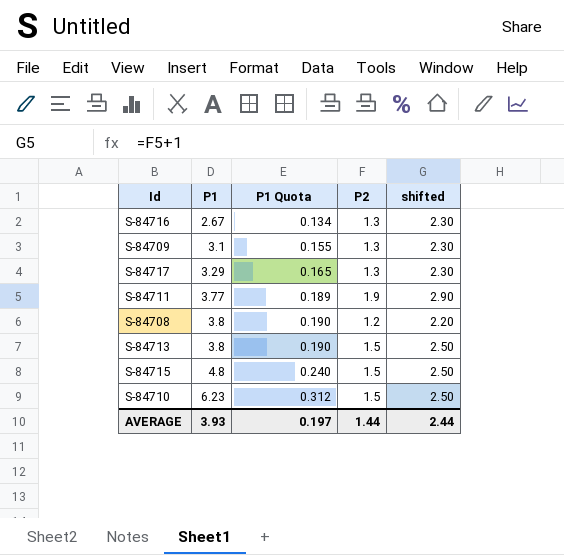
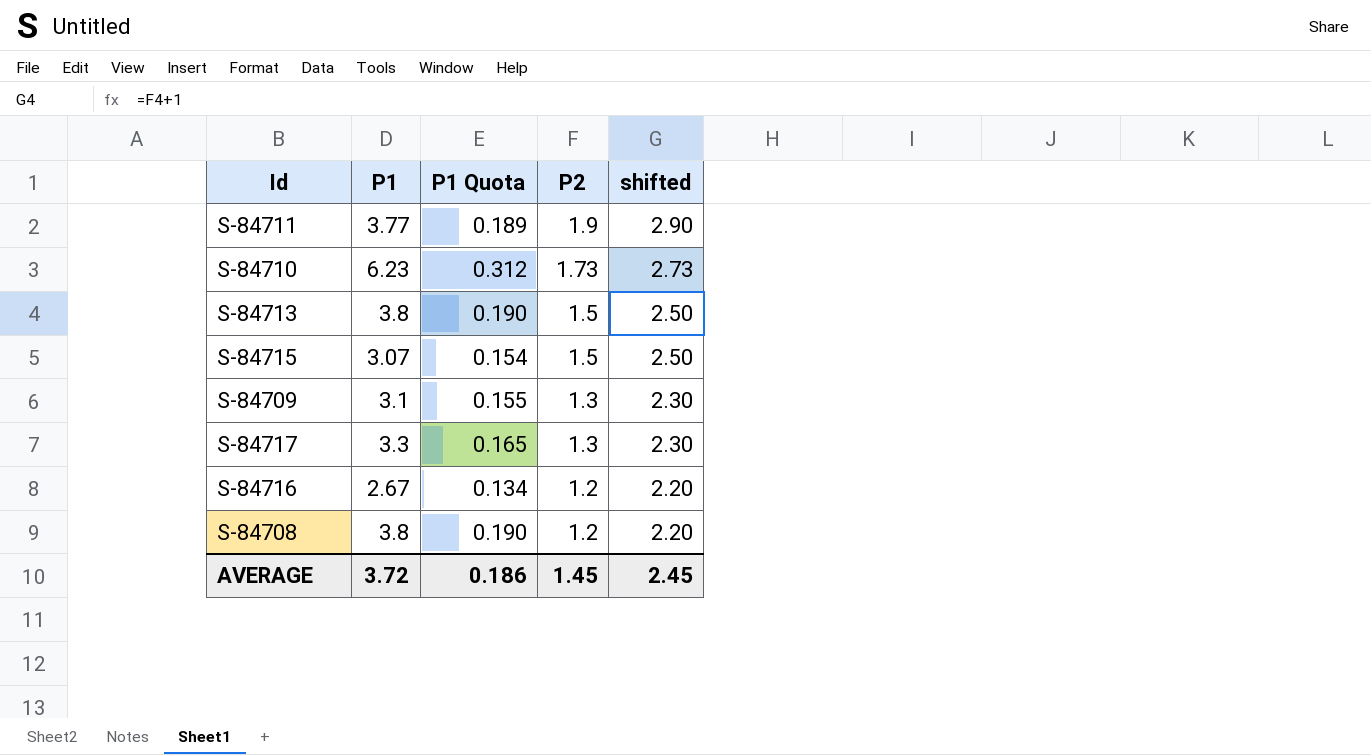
row order: P1 ascending -> P2 descending
S-84710 | P2: 1.5 -> 1.73
S-84710 | shifted: 2.50 -> 2.73
S-84715 | P1: 4.8 -> 3.07
S-84715 | P1 Quota: 0.240 -> 0.154
S-84717 | P1: 3.29 -> 3.3
S-84716 | P2: 1.3 -> 1.2
S-84716 | shifted: 2.30 -> 2.20
AVERAGE | P1: 3.93 -> 3.72
AVERAGE | P1 Quota: 0.197 -> 0.186
AVERAGE | P2: 1.44 -> 1.45
AVERAGE | shifted: 2.44 -> 2.45

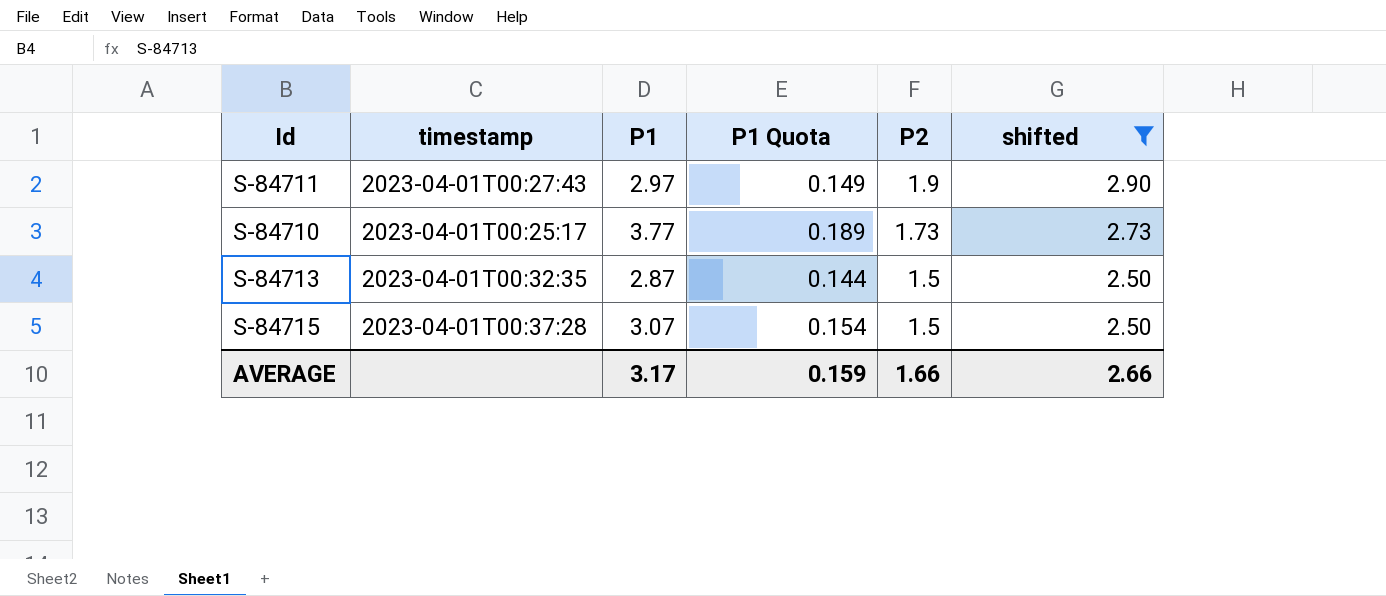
filter: none -> shifted >= 2.50
column timestamp | position: none -> 2
S-84711 | P1: 3.77 -> 2.97
S-84711 | P1 Quota: 0.189 -> 0.149
S-84710 | P1: 6.23 -> 3.77
S-84710 | P1 Quota: 0.312 -> 0.189
S-84713 | P1: 3.8 -> 2.87
S-84713 | P1 Quota: 0.190 -> 0.144
AVERAGE | P1: 3.72 -> 3.17
AVERAGE | P1 Quota: 0.186 -> 0.159
AVERAGE | P2: 1.45 -> 1.66
AVERAGE | shifted: 2.45 -> 2.66

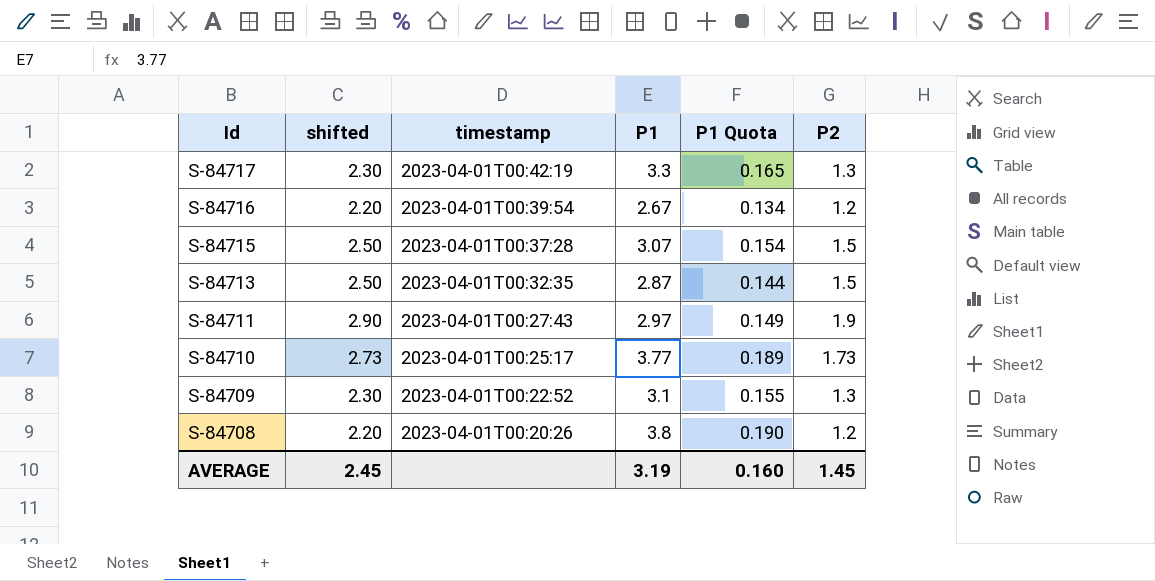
filter: shifted >= 2.50 -> none
row order: P2 descending -> Id descending
column shifted | position: 6 -> 2
AVERAGE | shifted: 2.66 -> 2.45
AVERAGE | P1: 3.17 -> 3.19
AVERAGE | P1 Quota: 0.159 -> 0.160
AVERAGE | P2: 1.66 -> 1.45

